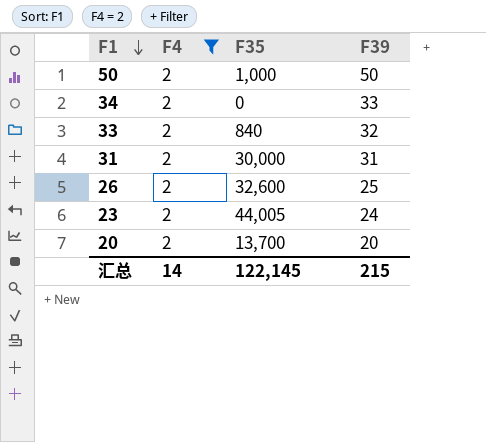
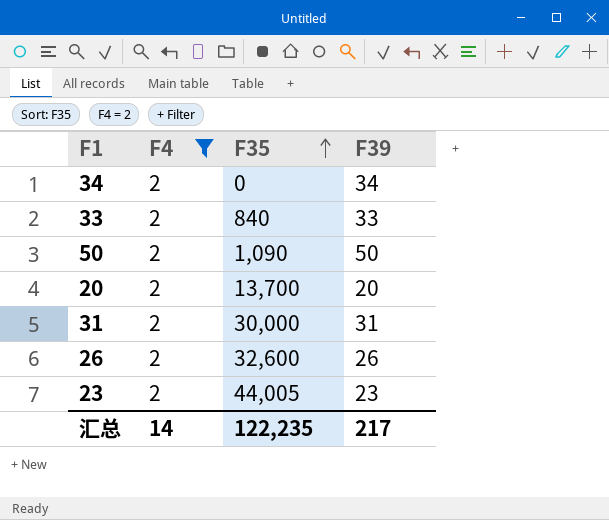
row order: F1 descending -> F35 ascending
34 | F39: 33 -> 34
33 | F39: 32 -> 33
50 | F35: 1,000 -> 1,090
26 | F39: 25 -> 26
23 | F39: 24 -> 23
汇总 | F35: 122,145 -> 122,235
汇总 | F39: 215 -> 217

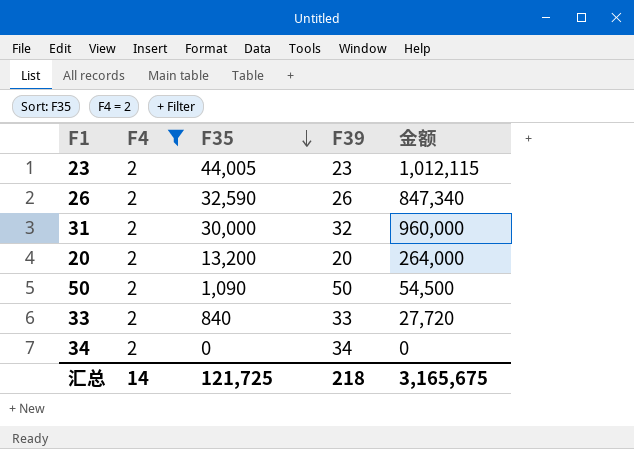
row order: F35 ascending -> F35 descending
column 金额 | formula: none -> [F35] * [F39]
26 | F35: 32,600 -> 32,590
31 | F39: 31 -> 32
20 | F35: 13,700 -> 13,200
汇总 | F35: 122,235 -> 121,725
汇总 | F39: 217 -> 218

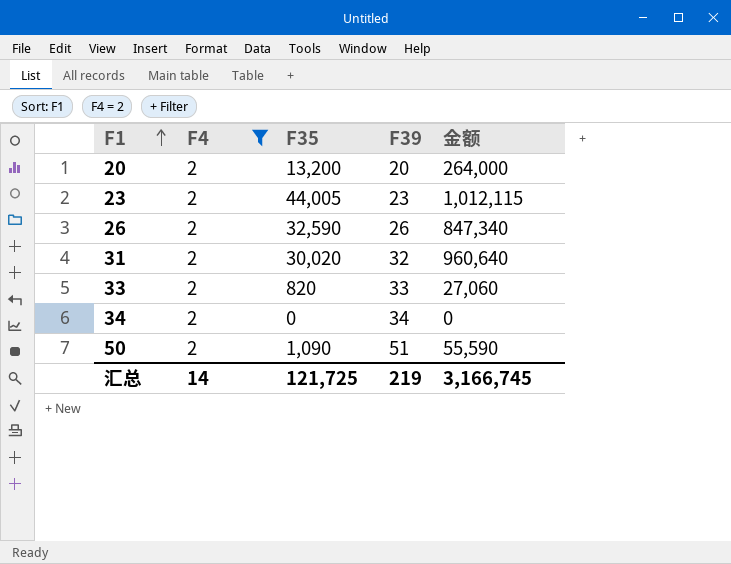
row order: F35 descending -> F1 ascending
31 | F35: 30,000 -> 30,020
31 | 金额: 960,000 -> 960,640
33 | F35: 840 -> 820
33 | 金额: 27,720 -> 27,060
50 | F39: 50 -> 51
50 | 金额: 54,500 -> 55,590
汇总 | F39: 218 -> 219
汇总 | 金额: 3,165,675 -> 3,166,745

